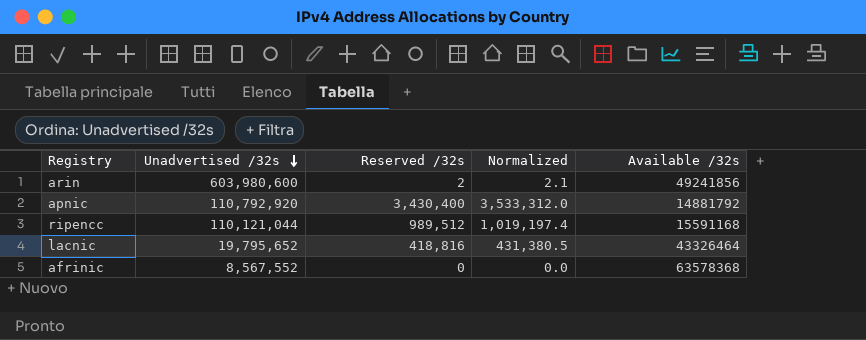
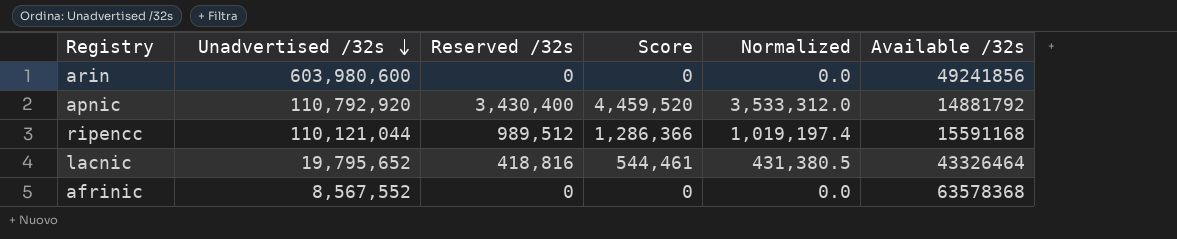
column Score | formula: none -> [Reserved /32s] * 1.3
arin | Reserved /32s: 2 -> 0
arin | Normalized: 2.1 -> 0.0

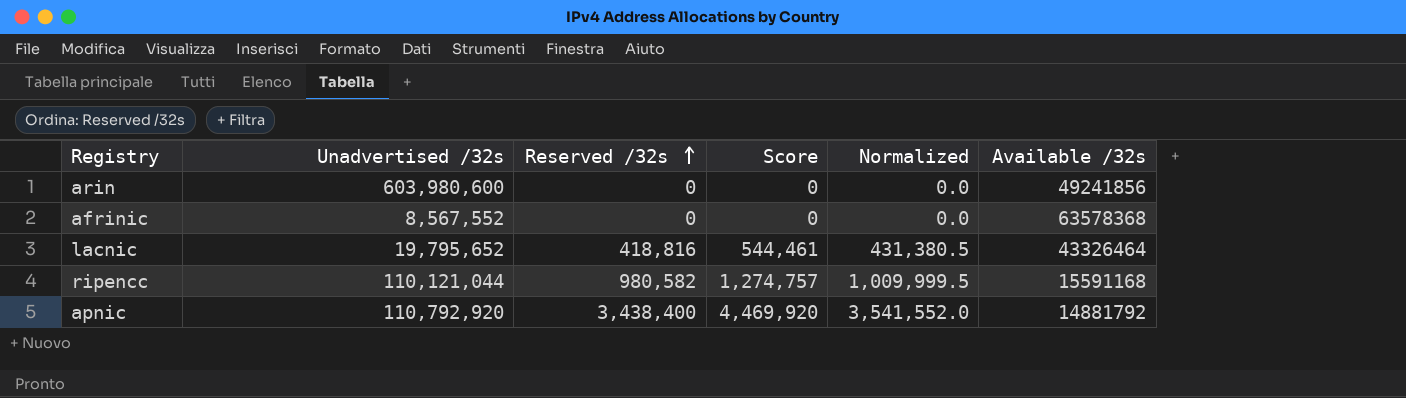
row order: Unadvertised /32s descending -> Reserved /32s ascending
ripencc | Reserved /32s: 989,512 -> 980,582
ripencc | Score: 1,286,366 -> 1,274,757
ripencc | Normalized: 1,019,197.4 -> 1,009,999.5
apnic | Reserved /32s: 3,430,400 -> 3,438,400
apnic | Score: 4,459,520 -> 4,469,920
apnic | Normalized: 3,533,312.0 -> 3,541,552.0

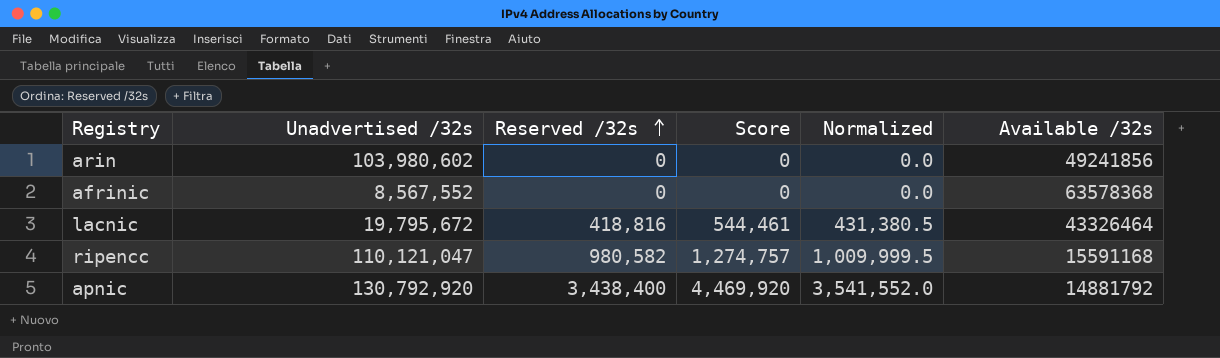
arin | Unadvertised /32s: 603,980,600 -> 103,980,602
lacnic | Unadvertised /32s: 19,795,652 -> 19,795,672
ripencc | Unadvertised /32s: 110,121,044 -> 110,121,047
apnic | Unadvertised /32s: 110,792,920 -> 130,792,920

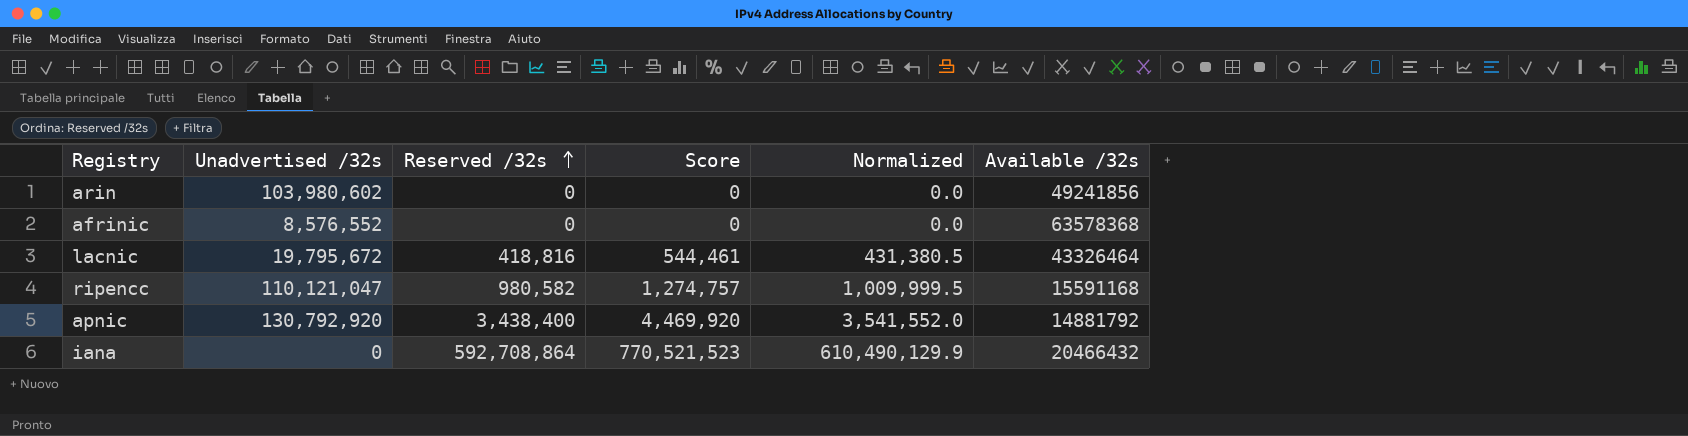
afrinic | Unadvertised /32s: 8,567,552 -> 8,576,552
row iana: none -> 0 | 592,708,864 | 770,521,523 | 610,490,129.9 | 20466432

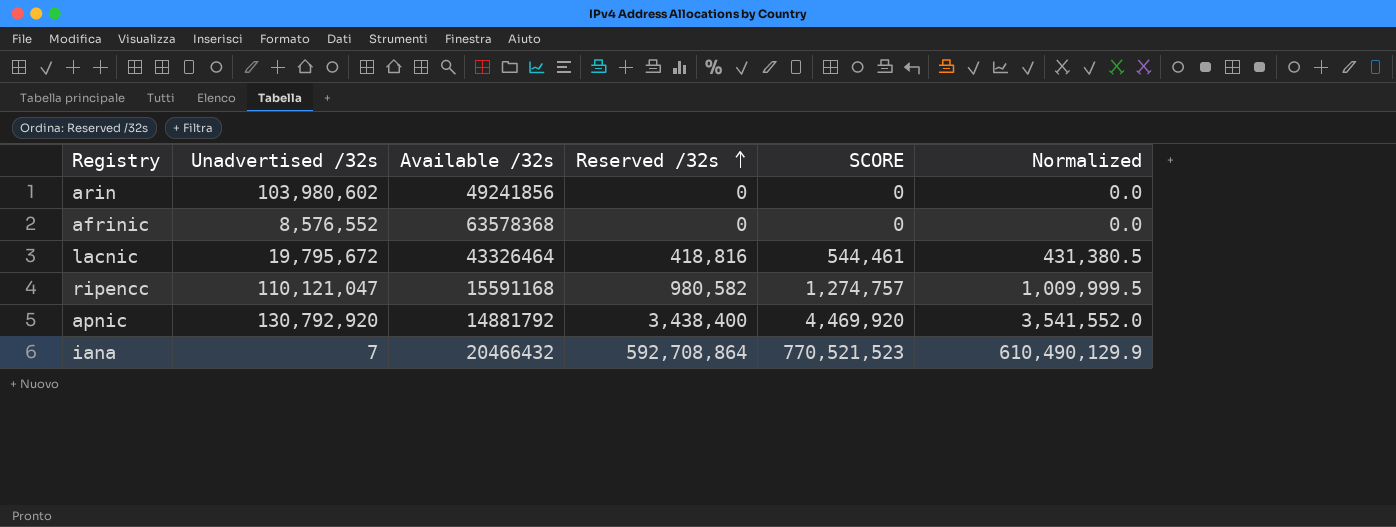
column Available /32s | position: 6 -> 3
column name: Score -> SCORE
iana | Unadvertised /32s: 0 -> 7

